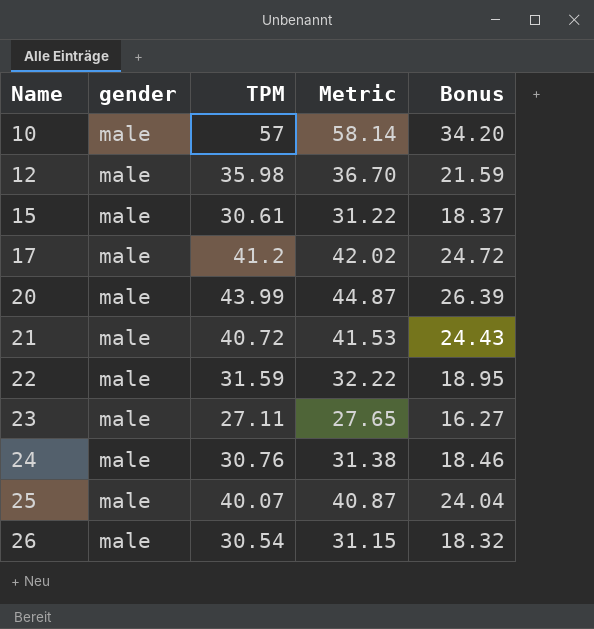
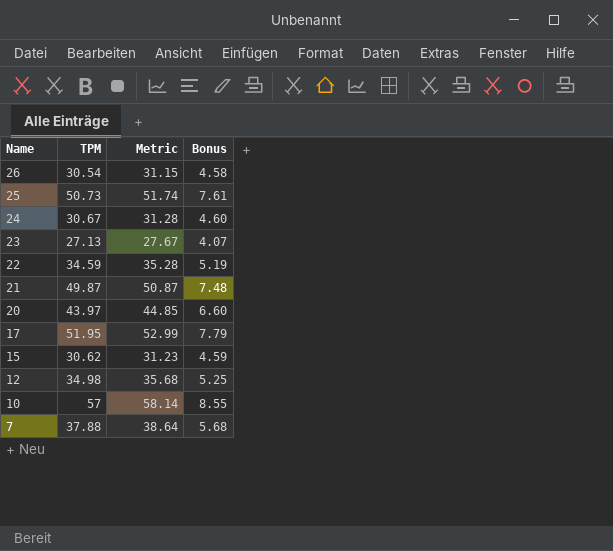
row order: Name ascending -> Name descending
column gender | position: 2 -> none
column Bonus | formula: [TPM] * 0.6 -> [TPM] * 0.15
25 | TPM: 40.07 -> 50.73
25 | Metric: 40.87 -> 51.74
24 | TPM: 30.76 -> 30.67
24 | Metric: 31.38 -> 31.28
23 | TPM: 27.11 -> 27.13
23 | Metric: 27.65 -> 27.67
22 | TPM: 31.59 -> 34.59
22 | Metric: 32.22 -> 35.28
21 | TPM: 40.72 -> 49.87
21 | Metric: 41.53 -> 50.87
20 | TPM: 43.99 -> 43.97
20 | Metric: 44.87 -> 44.85
17 | TPM: 41.2 -> 51.95
17 | Metric: 42.02 -> 52.99
15 | TPM: 30.61 -> 30.62
15 | Metric: 31.22 -> 31.23
12 | TPM: 35.98 -> 34.98
12 | Metric: 36.70 -> 35.68
row 7: none -> 37.88 | 38.64 | 5.68

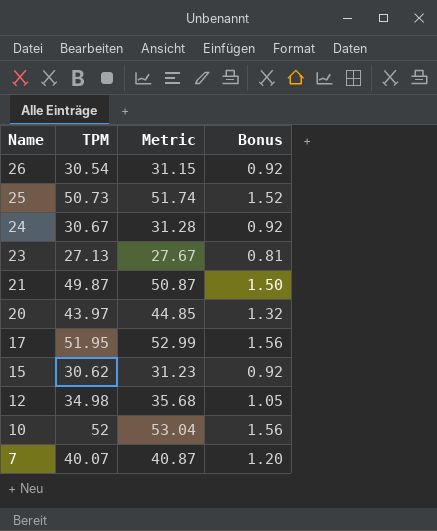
column Bonus | formula: [TPM] * 0.15 -> [TPM] * 0.03
row 22: 34.59 | 35.28 | 5.19 -> none
10 | TPM: 57 -> 52
10 | Metric: 58.14 -> 53.04
7 | TPM: 37.88 -> 40.07
7 | Metric: 38.64 -> 40.87

